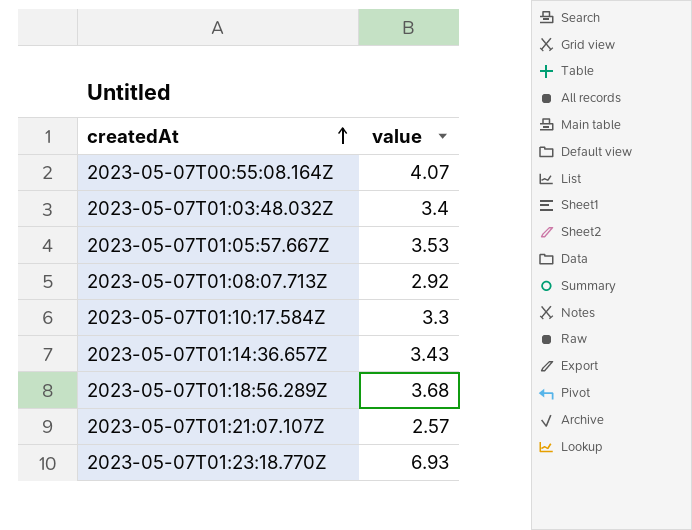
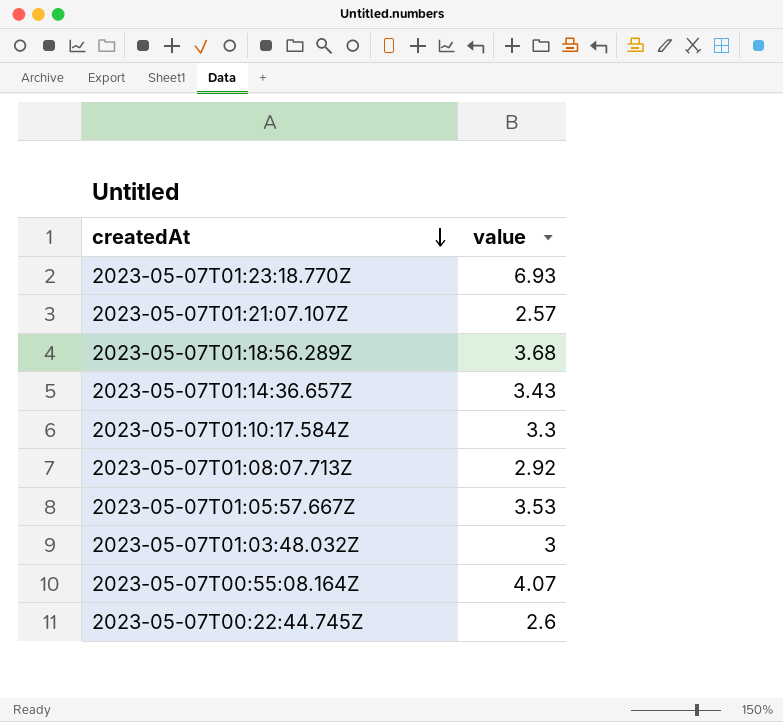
row order: createdAt ascending -> createdAt descending
2023-05-07T01:03:48.032Z | value: 3.4 -> 3
row 2023-05-07T00:22:44.745Z: none -> 2.6

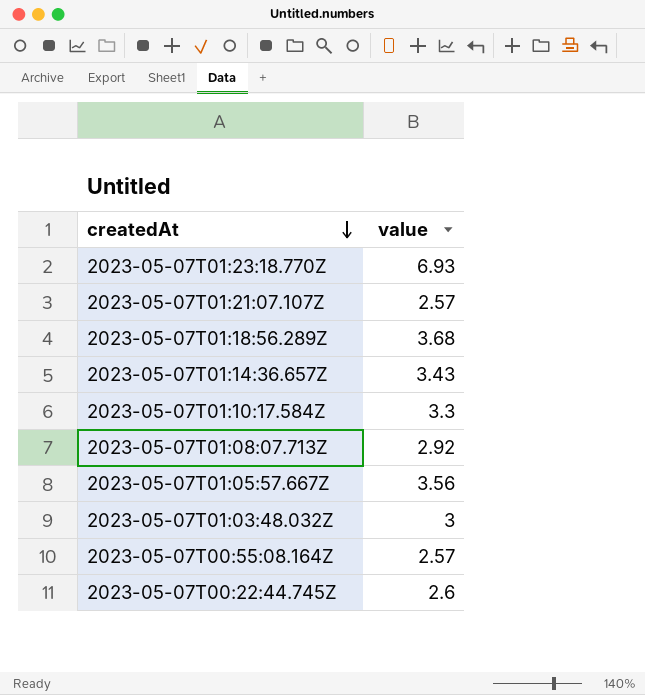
2023-05-07T01:05:57.667Z | value: 3.53 -> 3.56
2023-05-07T00:55:08.164Z | value: 4.07 -> 2.57

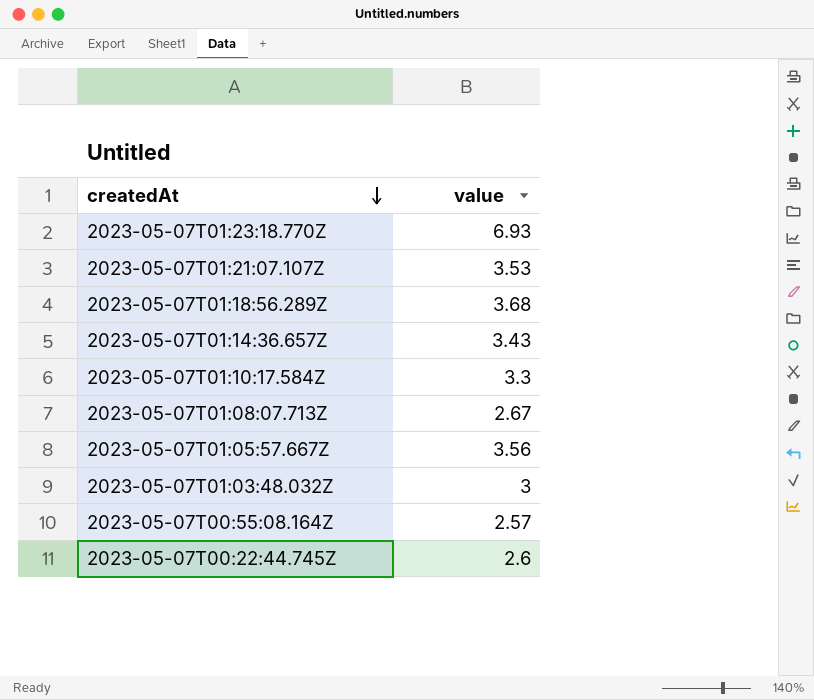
2023-05-07T01:21:07.107Z | value: 2.57 -> 3.53
2023-05-07T01:08:07.713Z | value: 2.92 -> 2.67

